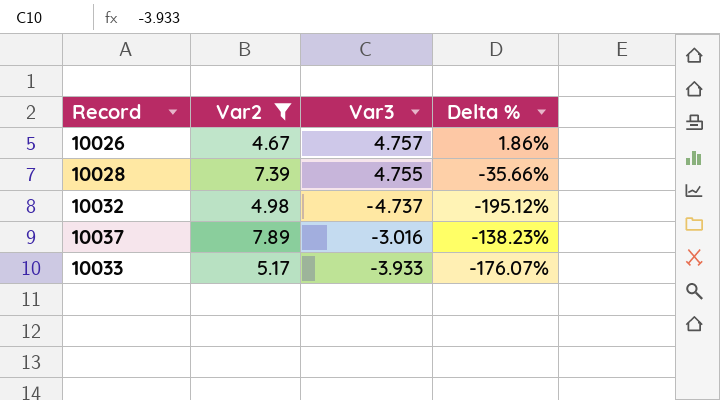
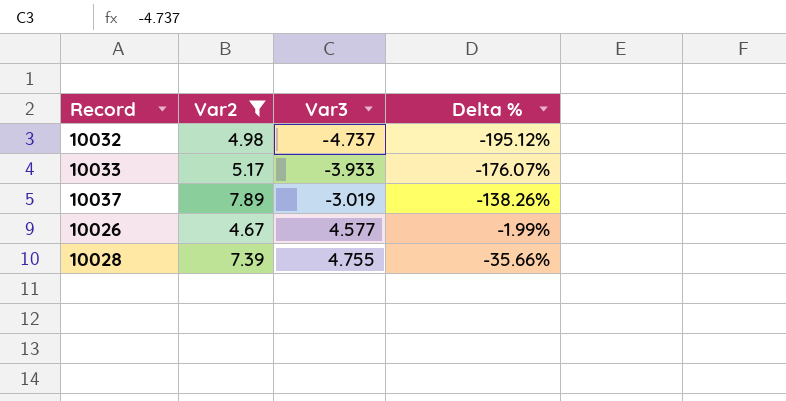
row order: none -> Var3 ascending
10037 | Var3: -3.016 -> -3.019
10037 | Delta %: -138.23% -> -138.26%
10026 | Var3: 4.757 -> 4.577
10026 | Delta %: 1.86% -> -1.99%

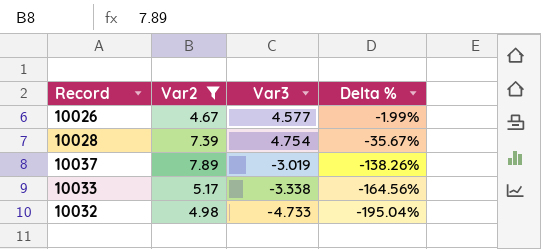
row order: Var3 ascending -> Delta % descending
10028 | Var3: 4.755 -> 4.754
10028 | Delta %: -35.66% -> -35.67%
10033 | Var3: -3.933 -> -3.338
10033 | Delta %: -176.07% -> -164.56%
10032 | Var3: -4.737 -> -4.733
10032 | Delta %: -195.12% -> -195.04%

